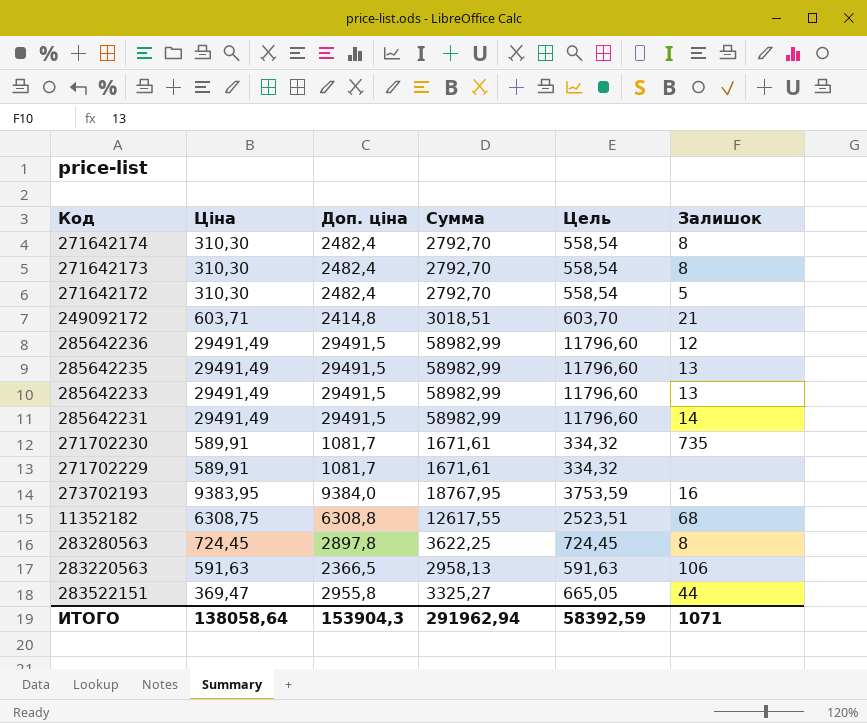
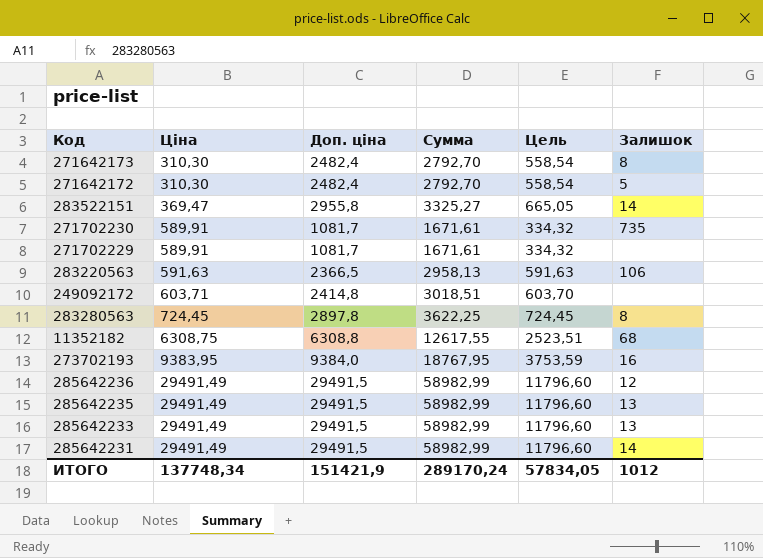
row order: none -> Ціна ascending
row 271642174: 310,30 | 2482,4 | 2792,70 | 558,54 | 8 -> none
283522151 | Залишок: 44 -> 14
249092172 | Залишок: 21 -> none
ИТОГО | Ціна: 138058,64 -> 137748,34
ИТОГО | Доп. ціна: 153904,3 -> 151421,9
ИТОГО | Сумма: 291962,94 -> 289170,24
ИТОГО | Цель: 58392,59 -> 57834,05
ИТОГО | Залишок: 1071 -> 1012

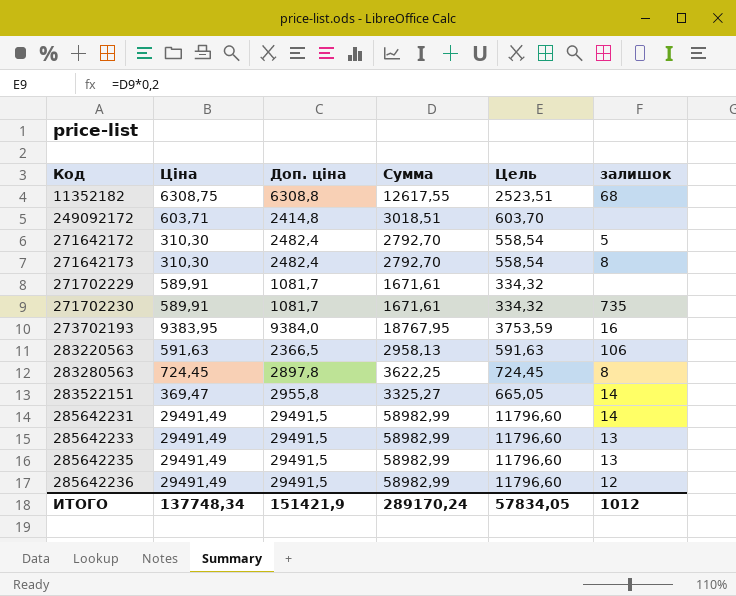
row order: Ціна ascending -> Код ascending
column name: Залишок -> залишок

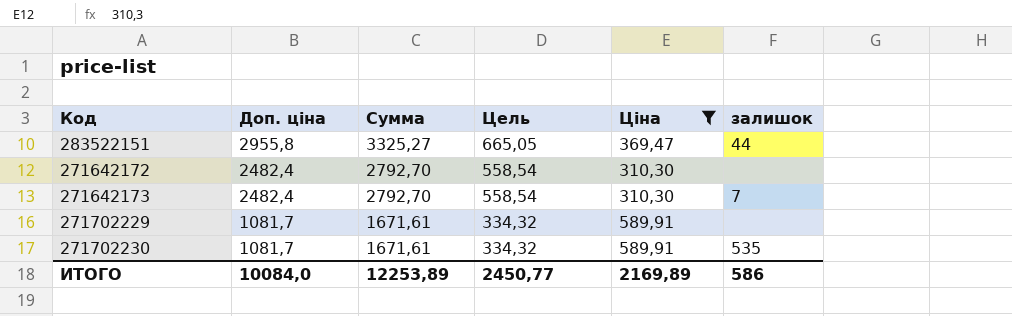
filter: none -> Ціна <= 589,91
row order: Код ascending -> Доп. ціна descending
column Ціна | position: 2 -> 5
283522151 | залишок: 14 -> 44
271642172 | залишок: 5 -> none
271642173 | залишок: 8 -> 7
271702230 | залишок: 735 -> 535
ИТОГО | Доп. ціна: 151421,9 -> 10084,0
ИТОГО | Сумма: 289170,24 -> 12253,89
ИТОГО | Цель: 57834,05 -> 2450,77
ИТОГО | Ціна: 137748,34 -> 2169,89
ИТОГО | залишок: 1012 -> 586

